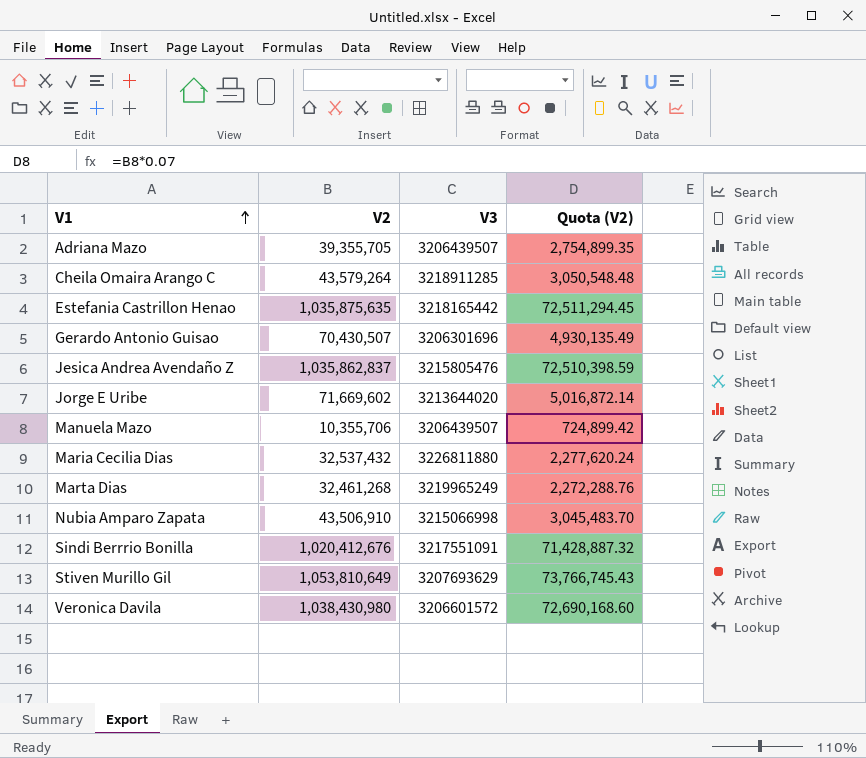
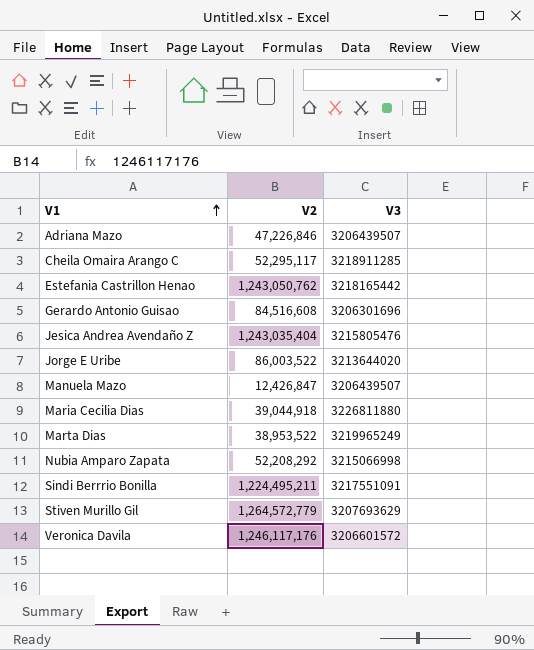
column Quota (V2) | formula: [V2] * 0.07 -> none
Adriana Mazo | V2: 39,355,705 -> 47,226,846
Cheila Omaira Arango C | V2: 43,579,264 -> 52,295,117
Estefania Castrillon Henao | V2: 1,035,875,635 -> 1,243,050,762
Gerardo Antonio Guisao | V2: 70,430,507 -> 84,516,608
Jesica Andrea Avendaño Z | V2: 1,035,862,837 -> 1,243,035,404
Jorge E Uribe | V2: 71,669,602 -> 86,003,522
Manuela Mazo | V2: 10,355,706 -> 12,426,847
Maria Cecilia Dias | V2: 32,537,432 -> 39,044,918
Marta Dias | V2: 32,461,268 -> 38,953,522
Nubia Amparo Zapata | V2: 43,506,910 -> 52,208,292
Sindi Berrrio Bonilla | V2: 1,020,412,676 -> 1,224,495,211
Stiven Murillo Gil | V2: 1,053,810,649 -> 1,264,572,779
Veronica Davila | V2: 1,038,430,980 -> 1,246,117,176

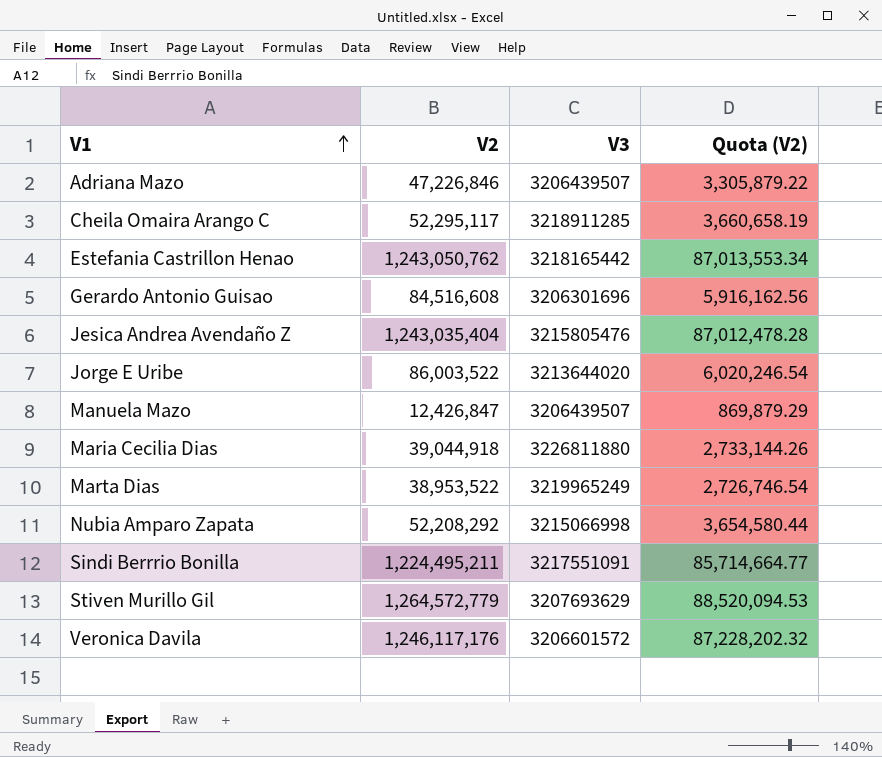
column Quota (V2) | formula: none -> [V2] * 0.07

